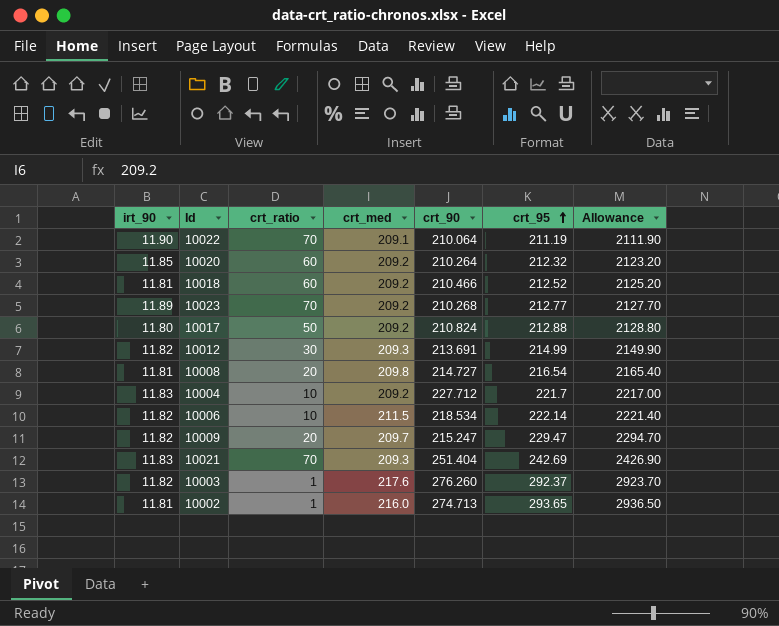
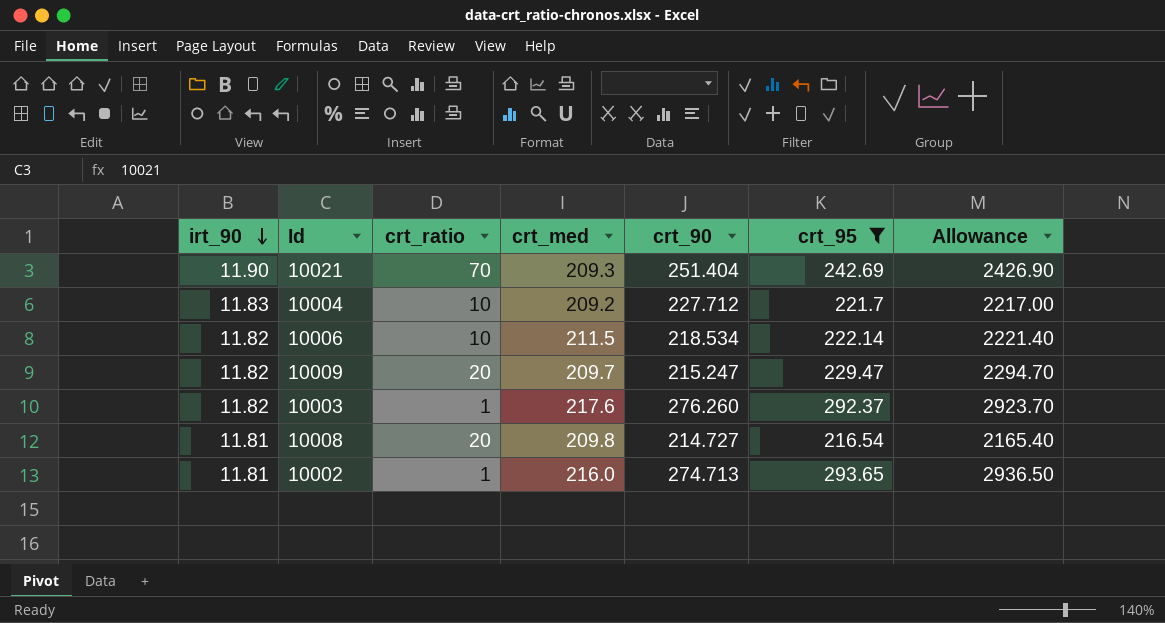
filter: none -> crt_95 >= 216.54
row order: crt_95 ascending -> irt_90 descending
10021 | irt_90: 11.83 -> 11.90

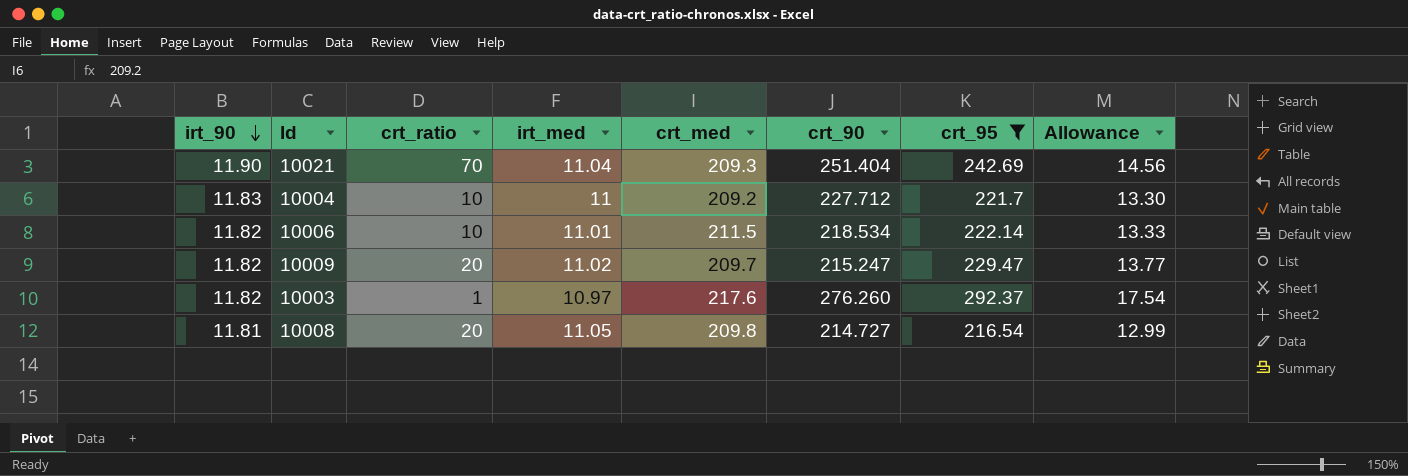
column irt_med | position: none -> 4
column Allowance | formula: [crt_95] * 10 -> [crt_95] * 0.06
row 10002: 11.81 | 1 | 216.0 | 274.713 | 293.65 | 2936.50 -> none

